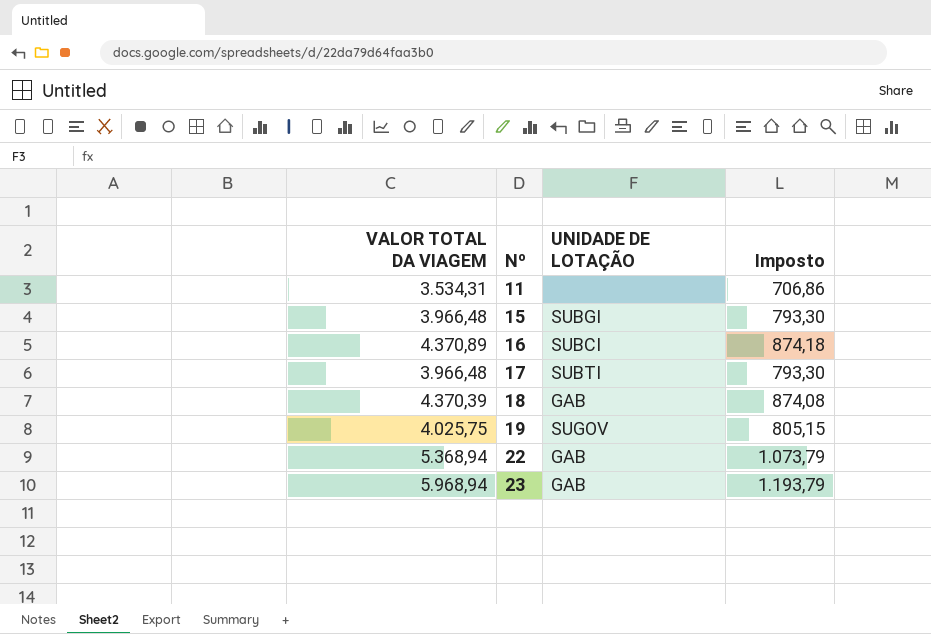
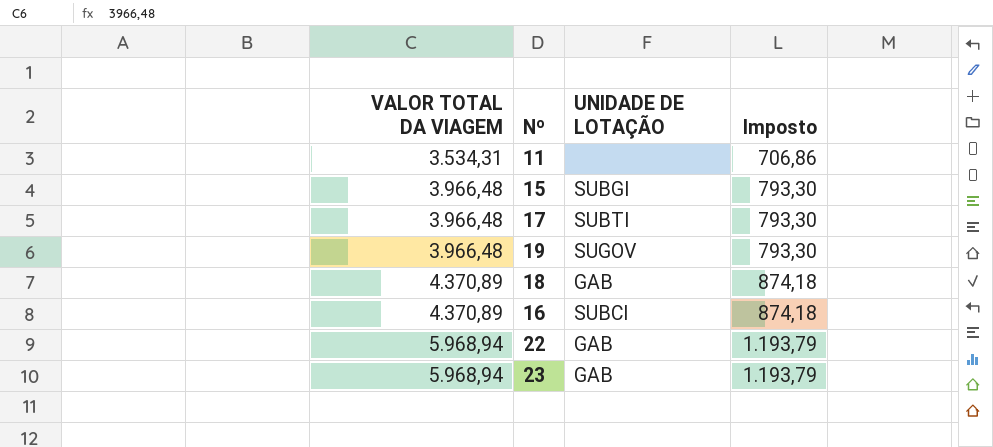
row order: Nº ascending -> VALOR TOTAL DA VIAGEM ascending
19 | VALOR TOTAL DA VIAGEM: 4.025,75 -> 3.966,48
19 | Imposto: 805,15 -> 793,30
18 | VALOR TOTAL DA VIAGEM: 4.370,39 -> 4.370,89
18 | Imposto: 874,08 -> 874,18
22 | VALOR TOTAL DA VIAGEM: 5.368,94 -> 5.968,94
22 | Imposto: 1.073,79 -> 1.193,79

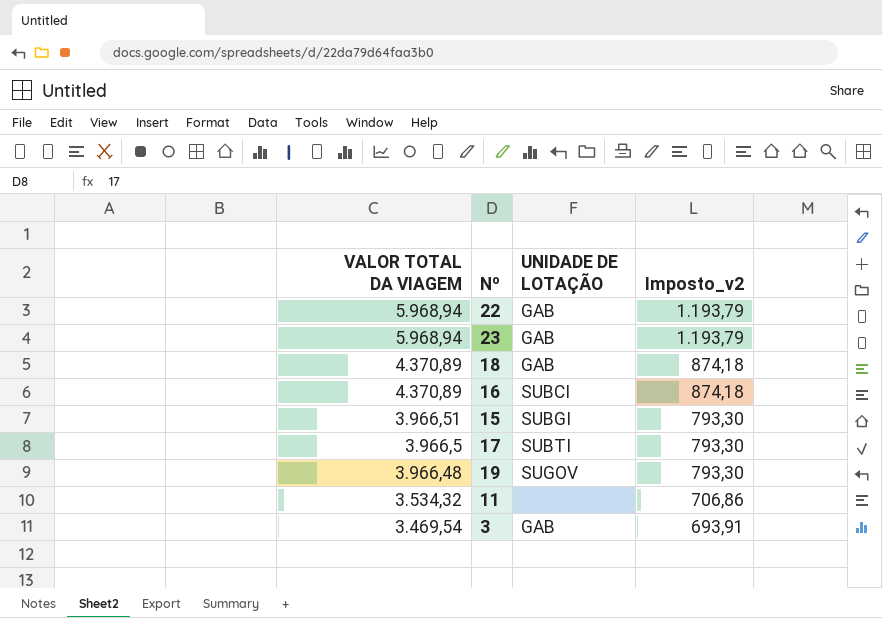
row order: VALOR TOTAL DA VIAGEM ascending -> VALOR TOTAL DA VIAGEM descending
column name: Imposto -> Imposto_v2
15 | VALOR TOTAL DA VIAGEM: 3.966,48 -> 3.966,51
17 | VALOR TOTAL DA VIAGEM: 3.966,48 -> 3.966,5
11 | VALOR TOTAL DA VIAGEM: 3.534,31 -> 3.534,32
row 3: none -> 3.469,54 | GAB | 693,91

